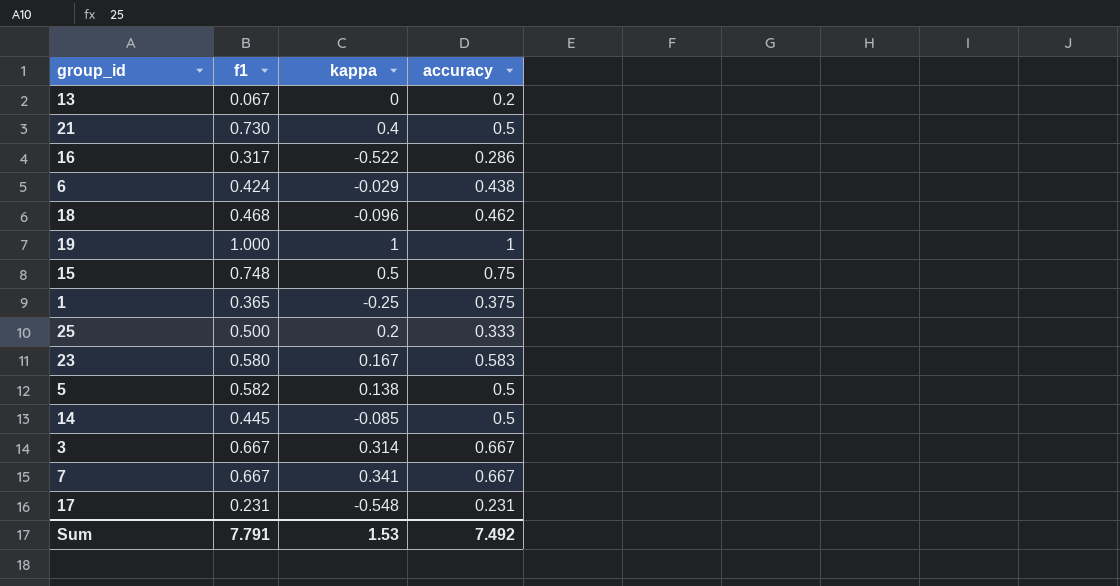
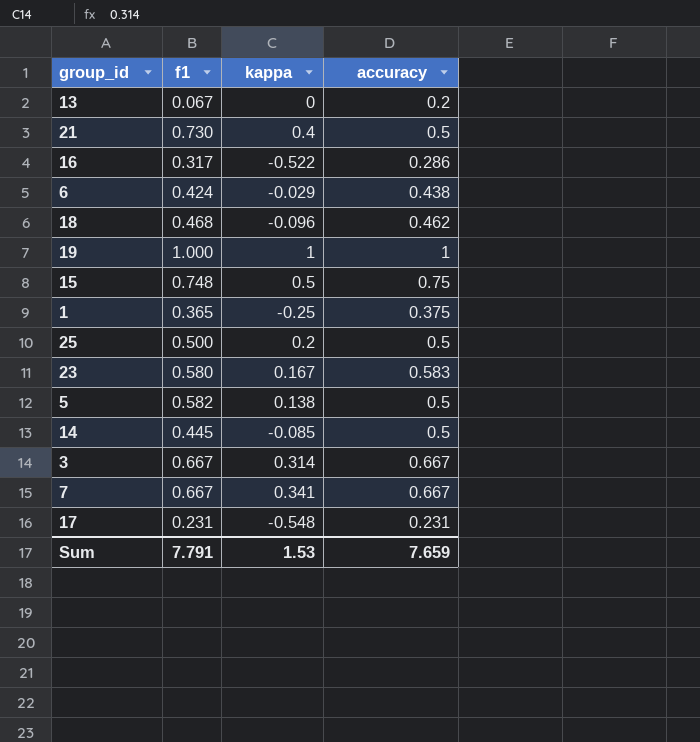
25 | accuracy: 0.333 -> 0.5
Sum | accuracy: 7.492 -> 7.659

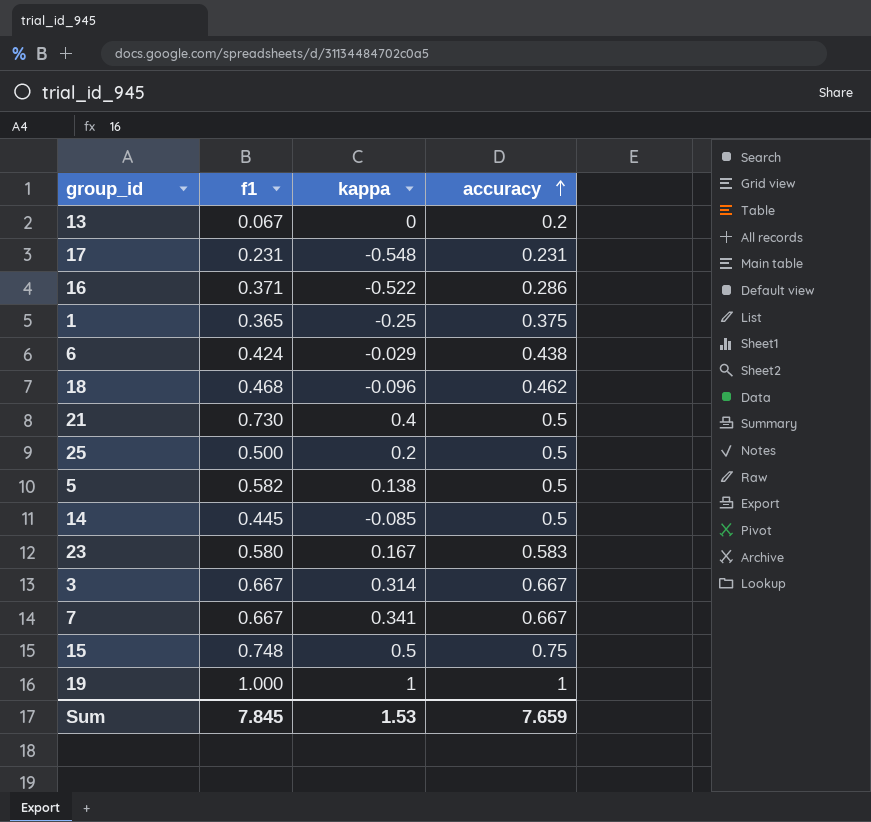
row order: none -> accuracy ascending
16 | f1: 0.317 -> 0.371
Sum | f1: 7.791 -> 7.845

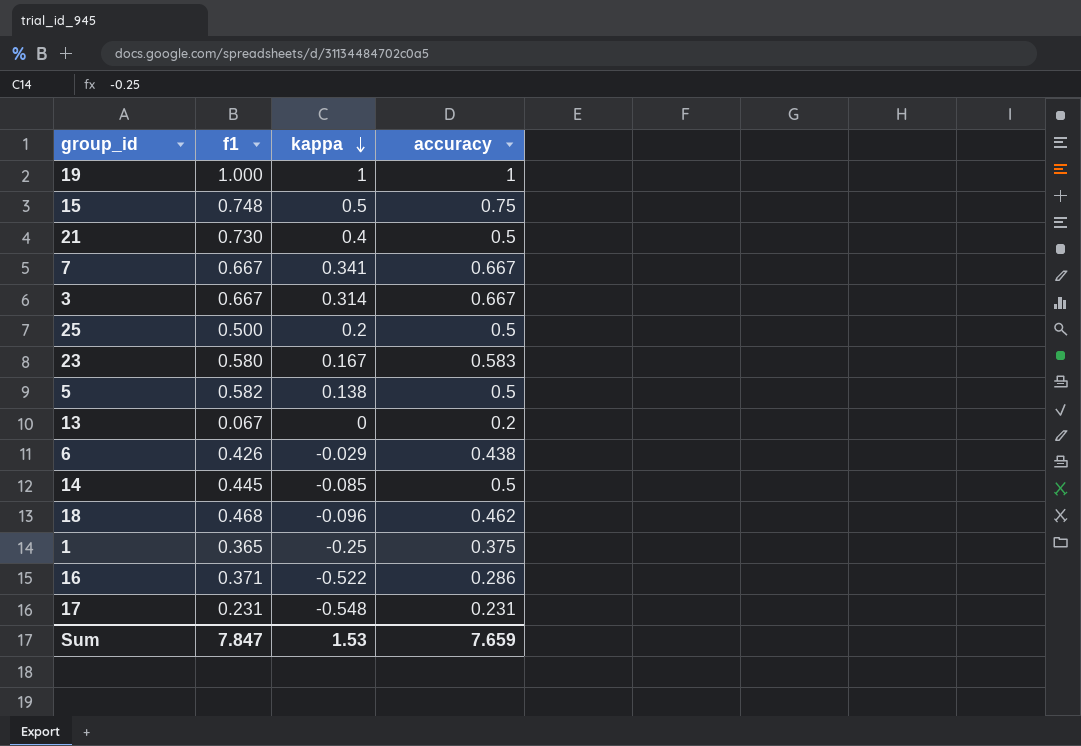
row order: accuracy ascending -> kappa descending
6 | f1: 0.424 -> 0.426
Sum | f1: 7.845 -> 7.847

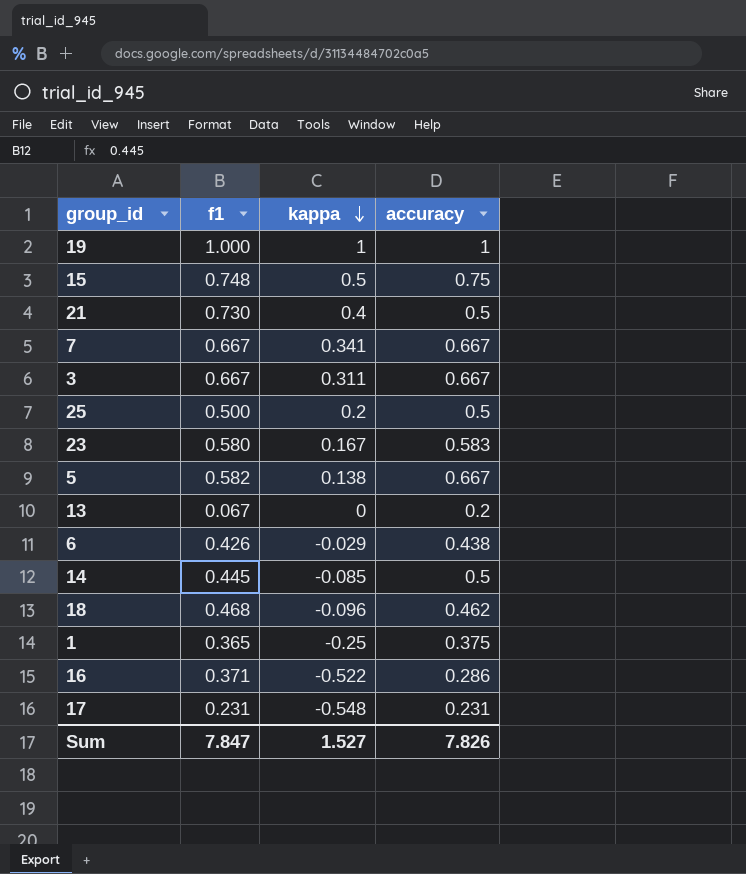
3 | kappa: 0.314 -> 0.311
5 | accuracy: 0.5 -> 0.667
Sum | kappa: 1.53 -> 1.527
Sum | accuracy: 7.659 -> 7.826

